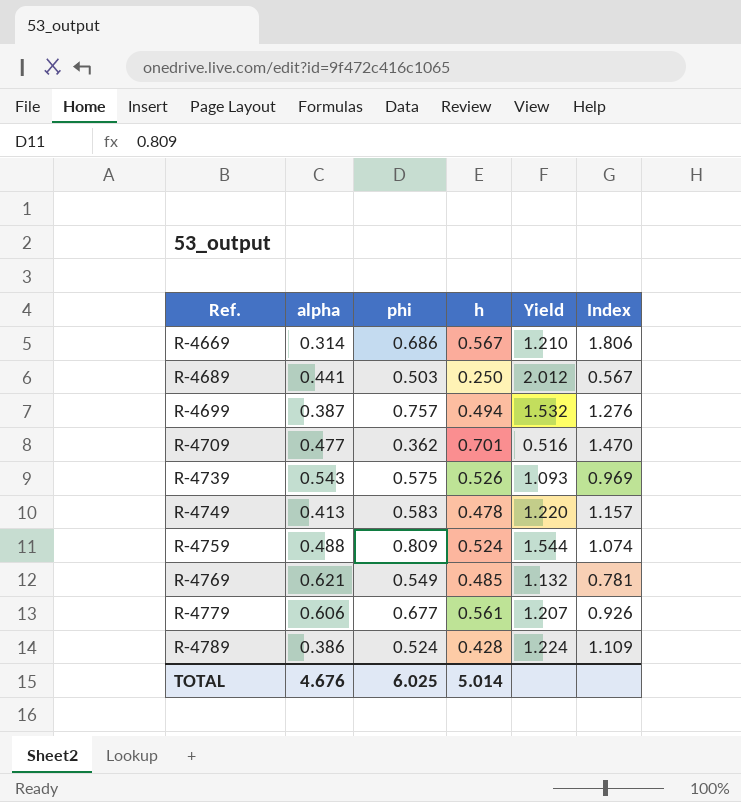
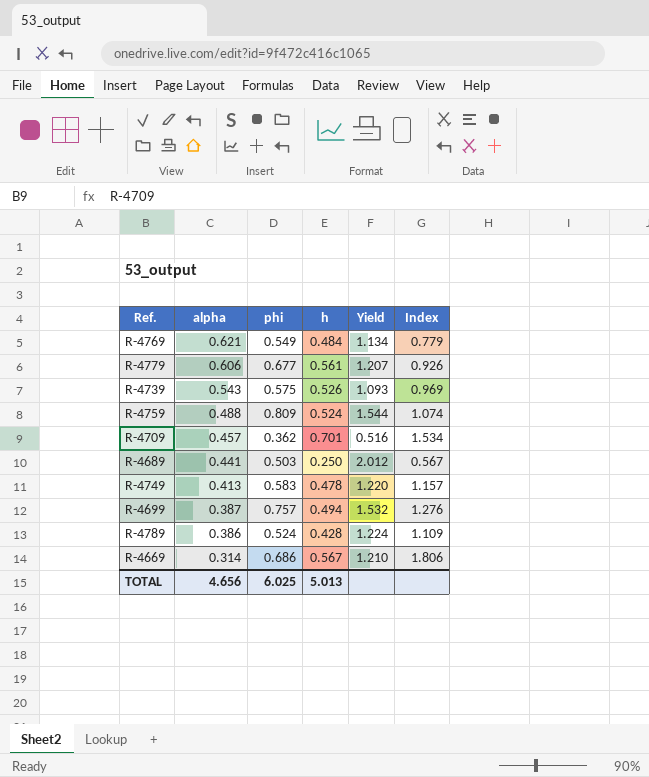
row order: Ref. ascending -> alpha descending
R-4769 | h: 0.485 -> 0.484
R-4769 | Yield: 1.132 -> 1.134
R-4769 | Index: 0.781 -> 0.779
R-4709 | alpha: 0.477 -> 0.457
R-4709 | Index: 1.470 -> 1.534
TOTAL | alpha: 4.676 -> 4.656
TOTAL | h: 5.014 -> 5.013

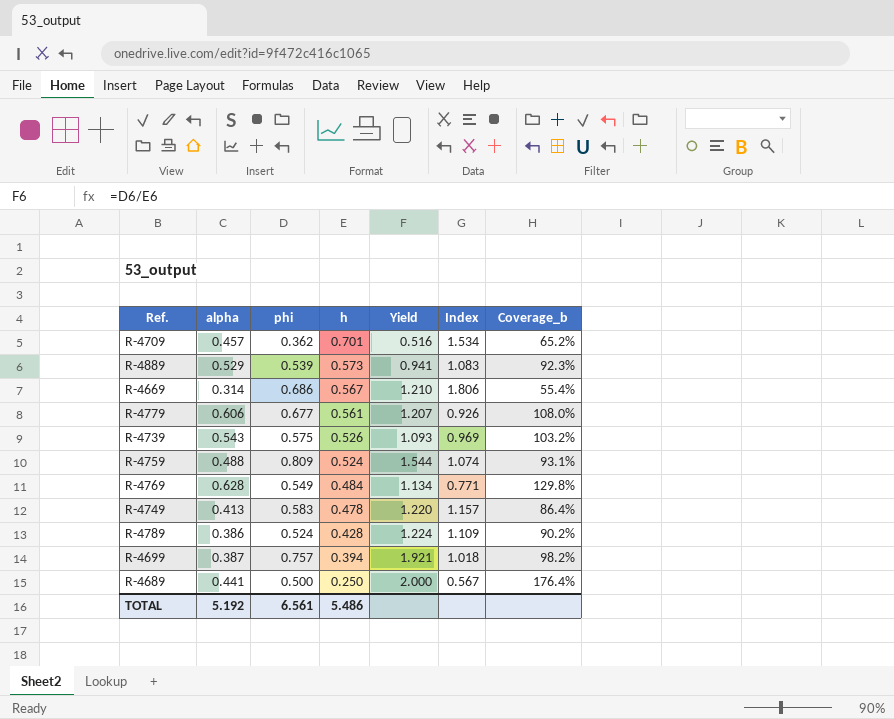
row order: alpha descending -> h descending
column Coverage_b | formula: none -> [alpha] / [h]
row R-4889: none -> 0.529 | 0.539 | 0.573 | 0.941 | 1.083 | 92.3%
R-4769 | alpha: 0.621 -> 0.628
R-4769 | Index: 0.779 -> 0.771
R-4699 | h: 0.494 -> 0.394
R-4699 | Yield: 1.532 -> 1.921
R-4699 | Index: 1.276 -> 1.018
R-4689 | phi: 0.503 -> 0.500
R-4689 | Yield: 2.012 -> 2.000
TOTAL | alpha: 4.656 -> 5.192
TOTAL | phi: 6.025 -> 6.561
TOTAL | h: 5.013 -> 5.486

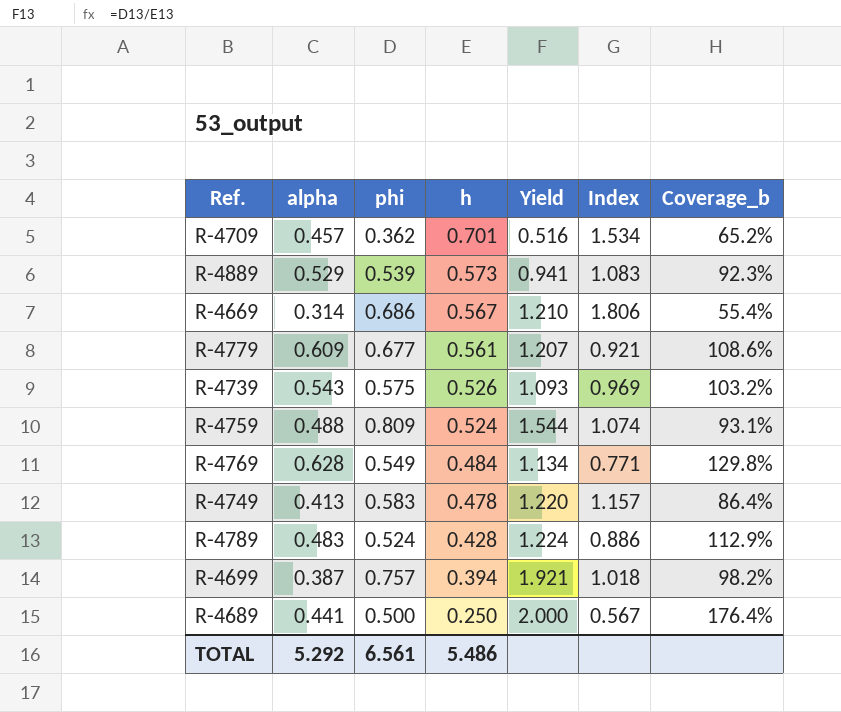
R-4779 | alpha: 0.606 -> 0.609
R-4779 | Index: 0.926 -> 0.921
R-4779 | Coverage_b: 108.0% -> 108.6%
R-4789 | alpha: 0.386 -> 0.483
R-4789 | Index: 1.109 -> 0.886
R-4789 | Coverage_b: 90.2% -> 112.9%
TOTAL | alpha: 5.192 -> 5.292

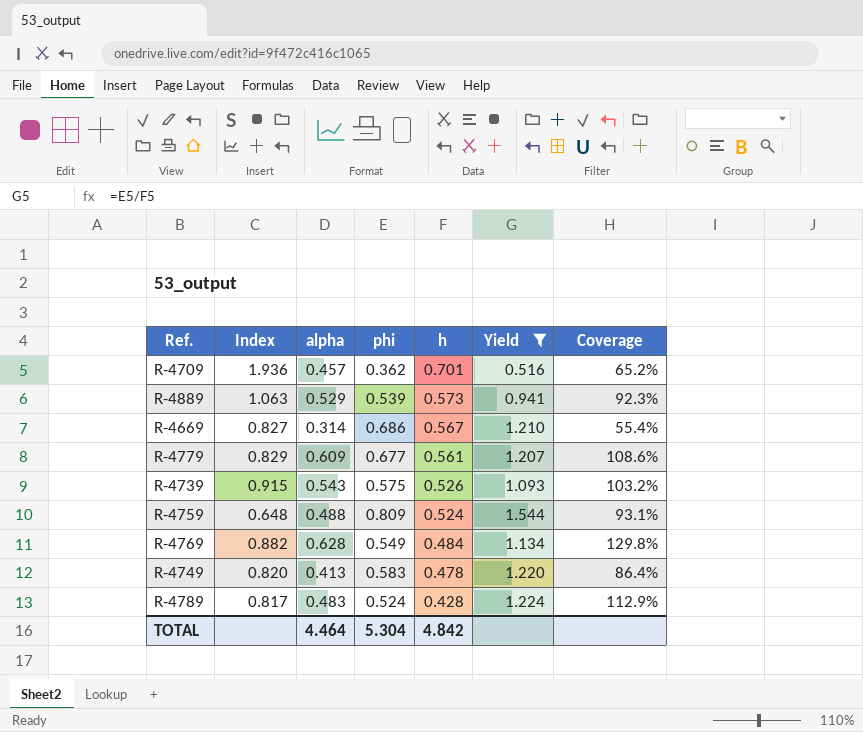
filter: none -> Yield <= 1.544
column Index | formula: [h] / [alpha] -> [h] / [phi]
column Index | position: 6 -> 2
column name: Coverage_b -> Coverage
TOTAL | alpha: 5.292 -> 4.464
TOTAL | phi: 6.561 -> 5.304
TOTAL | h: 5.486 -> 4.842

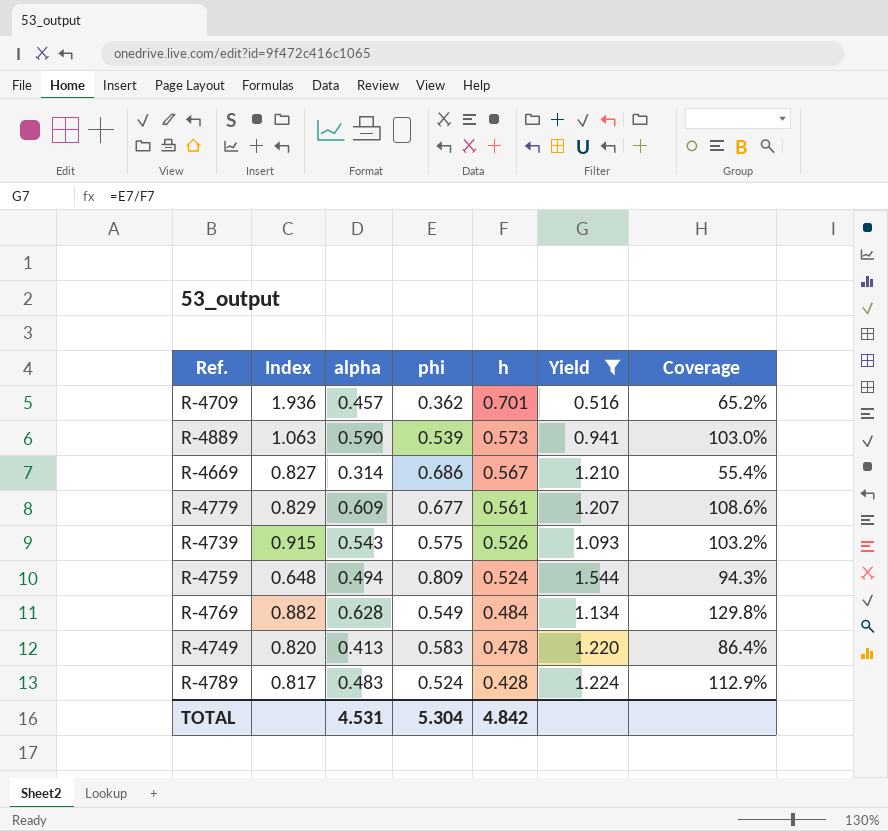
R-4889 | alpha: 0.529 -> 0.590
R-4889 | Coverage: 92.3% -> 103.0%
R-4759 | alpha: 0.488 -> 0.494
R-4759 | Coverage: 93.1% -> 94.3%
TOTAL | alpha: 4.464 -> 4.531

